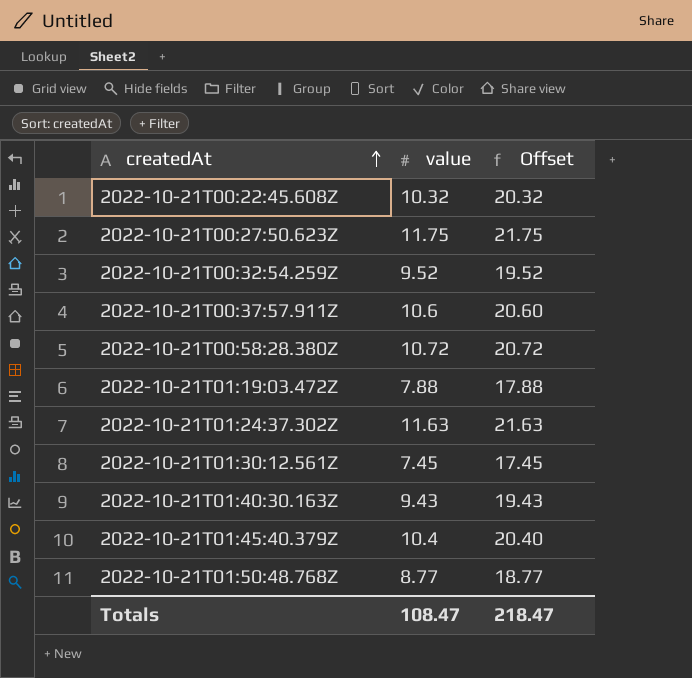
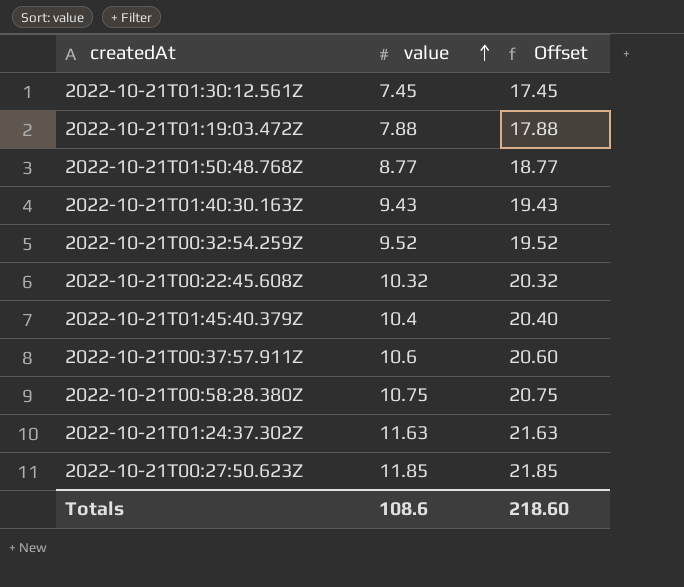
row order: createdAt ascending -> value ascending
2022-10-21T00:58:28.380Z | value: 10.72 -> 10.75
2022-10-21T00:58:28.380Z | Offset: 20.72 -> 20.75
2022-10-21T00:27:50.623Z | value: 11.75 -> 11.85
2022-10-21T00:27:50.623Z | Offset: 21.75 -> 21.85
Totals | value: 108.47 -> 108.6
Totals | Offset: 218.47 -> 218.60

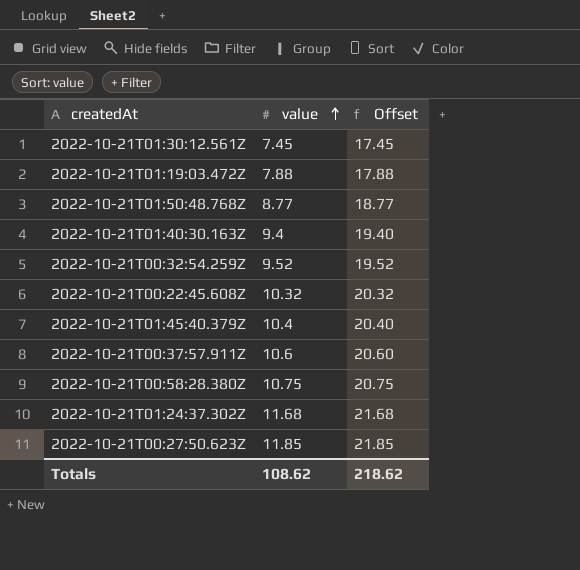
2022-10-21T01:40:30.163Z | value: 9.43 -> 9.4
2022-10-21T01:40:30.163Z | Offset: 19.43 -> 19.40
2022-10-21T01:24:37.302Z | value: 11.63 -> 11.68
2022-10-21T01:24:37.302Z | Offset: 21.63 -> 21.68
Totals | value: 108.6 -> 108.62
Totals | Offset: 218.60 -> 218.62

